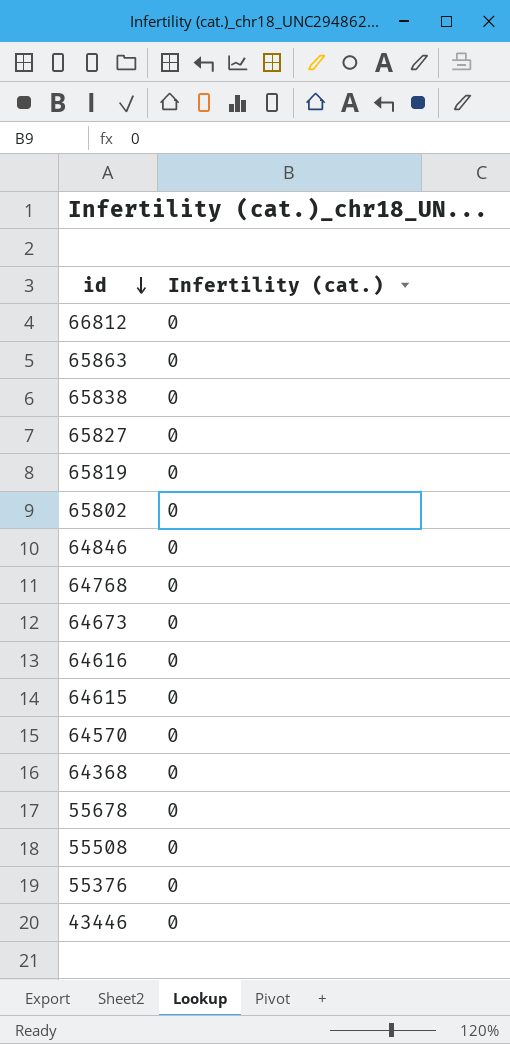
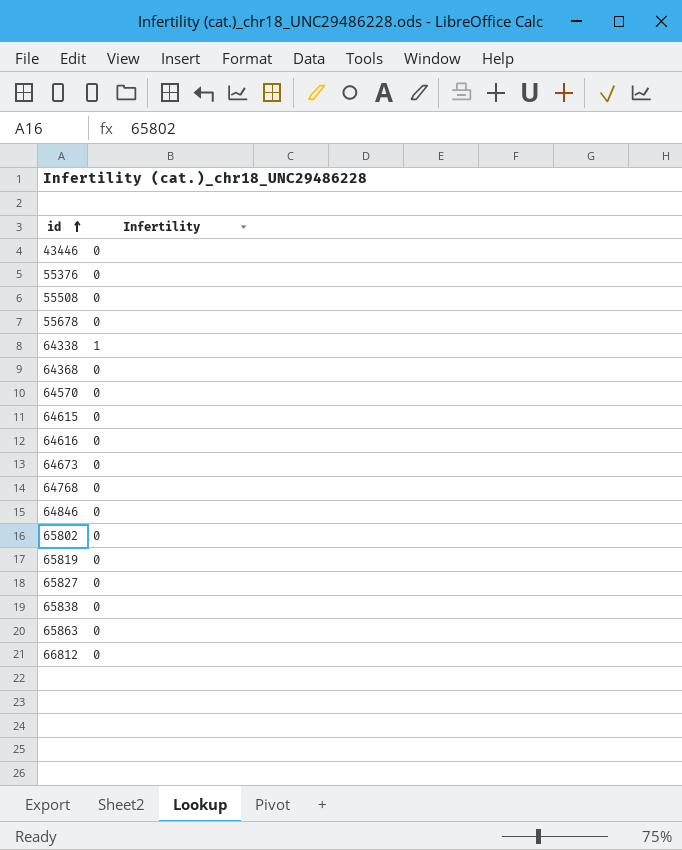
row order: id descending -> id ascending
column name: Infertility (cat.) -> Infertility
row 64338: none -> 1

